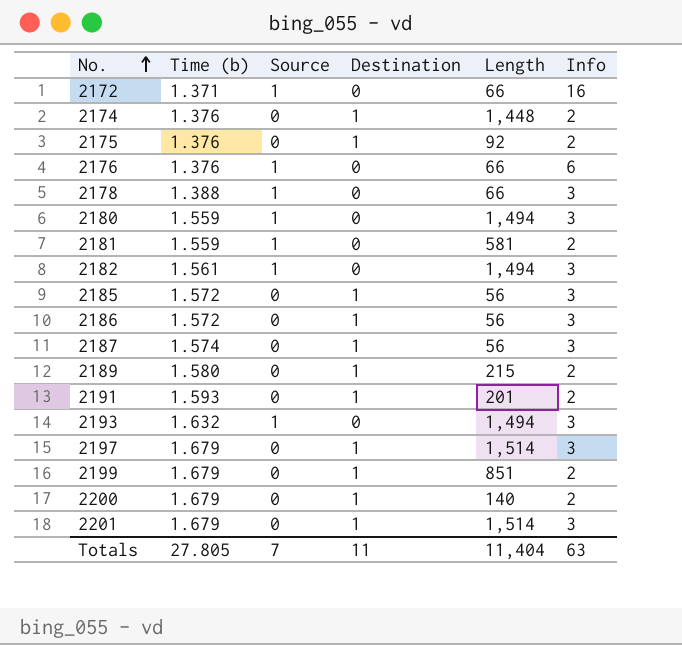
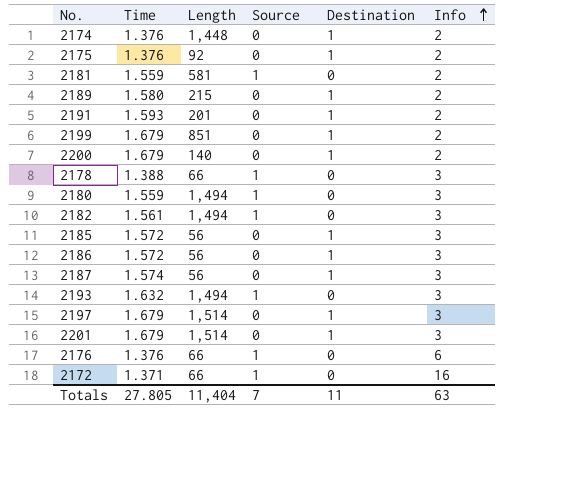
row order: No. ascending -> Info ascending
column name: Time (b) -> Time
column Length | position: 5 -> 3

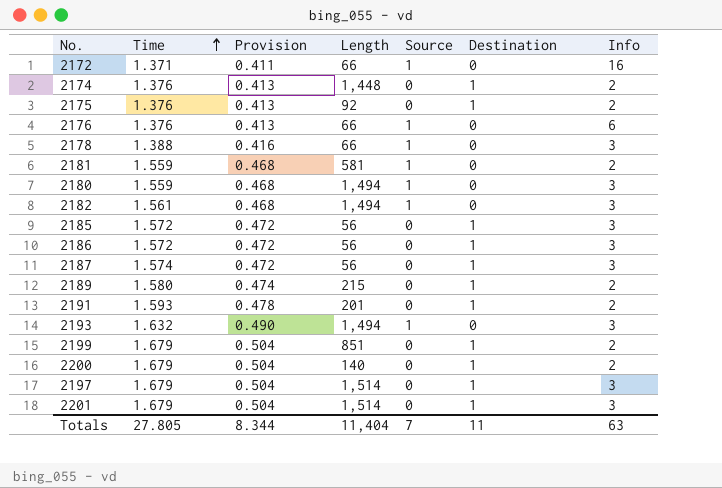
row order: Info ascending -> Time ascending
column Provision | formula: none -> [Time] * 0.3

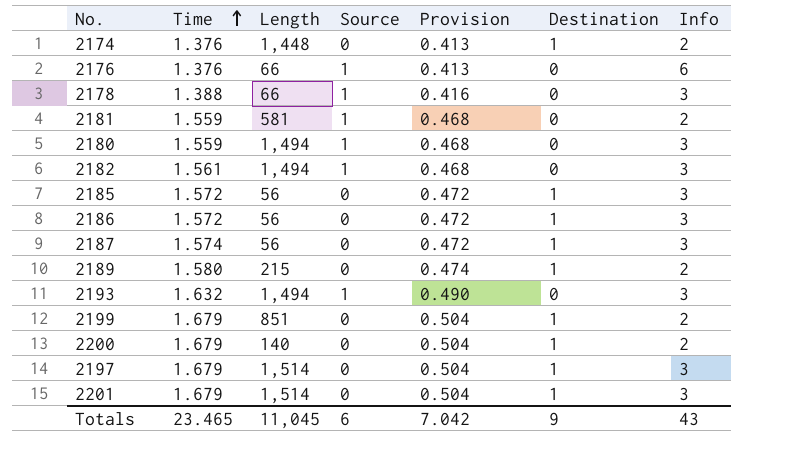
column Provision | position: 3 -> 5
row 2172: 1.371 | 0.411 | 66 | 1 | 0 | 16 -> none
row 2175: 1.376 | 0.413 | 92 | 0 | 1 | 2 -> none
row 2191: 1.593 | 0.478 | 201 | 0 | 1 | 2 -> none
Totals | Time: 27.805 -> 23.465
Totals | Length: 11,404 -> 11,045
Totals | Source: 7 -> 6
Totals | Provision: 8.344 -> 7.042
Totals | Destination: 11 -> 9
Totals | Info: 63 -> 43

